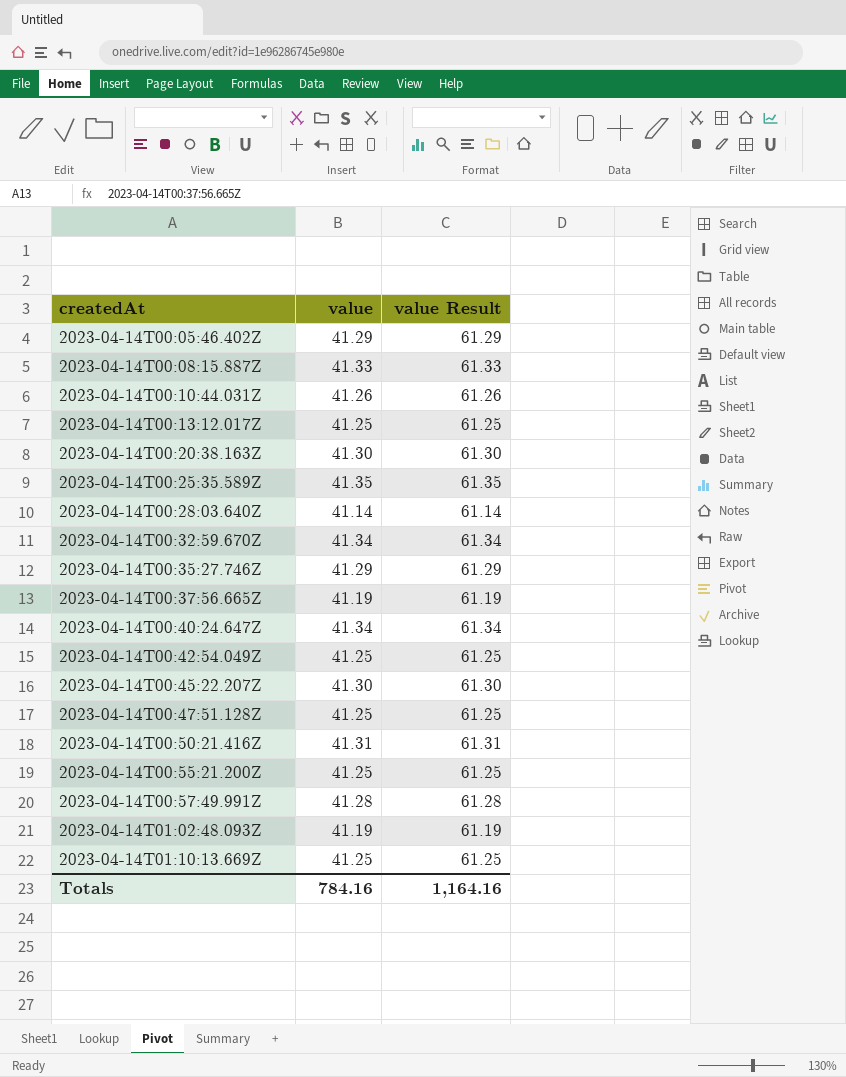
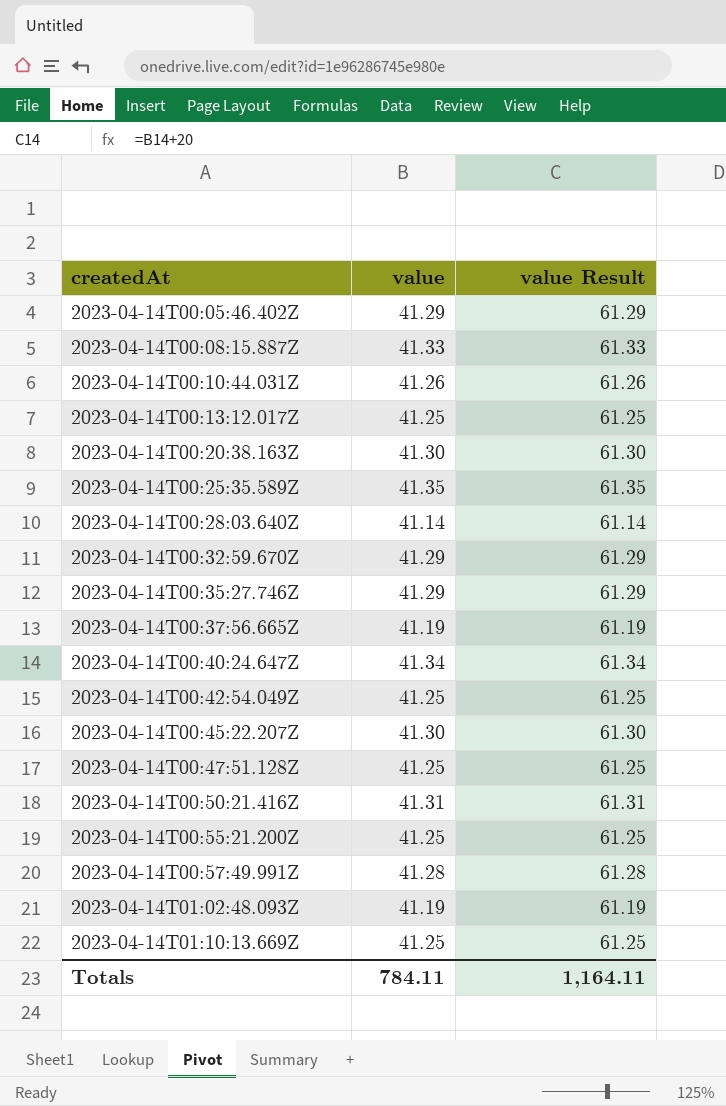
2023-04-14T00:32:59.670Z | value: 41.34 -> 41.29
2023-04-14T00:32:59.670Z | value Result: 61.34 -> 61.29
Totals | value: 784.16 -> 784.11
Totals | value Result: 1,164.16 -> 1,164.11

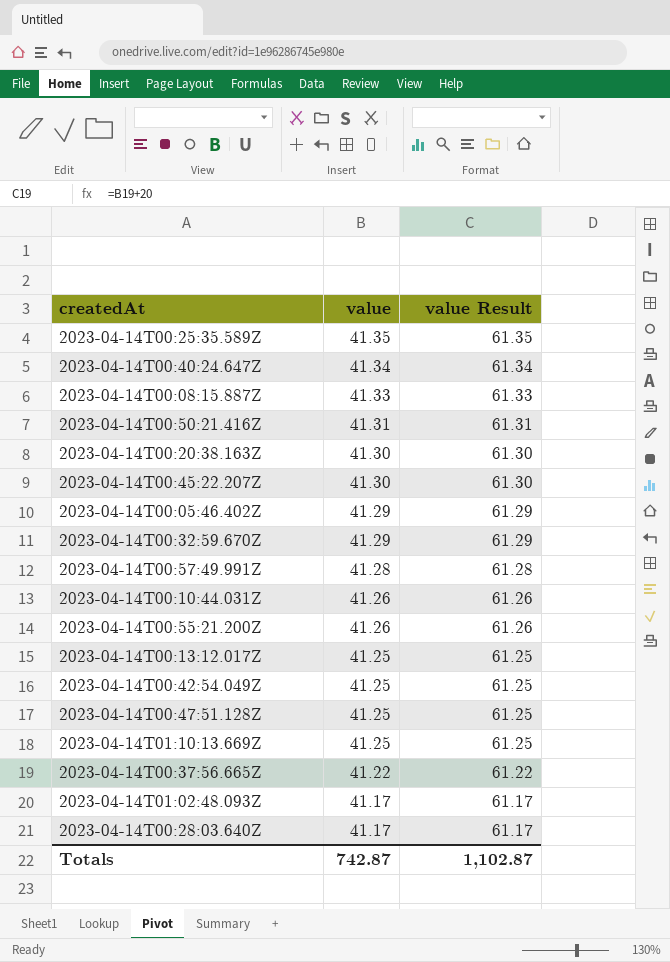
row order: createdAt ascending -> value descending
row 2023-04-14T00:35:27.746Z: 41.29 | 61.29 -> none
2023-04-14T00:55:21.200Z | value: 41.25 -> 41.26
2023-04-14T00:55:21.200Z | value Result: 61.25 -> 61.26
2023-04-14T00:37:56.665Z | value: 41.19 -> 41.22
2023-04-14T00:37:56.665Z | value Result: 61.19 -> 61.22
2023-04-14T01:02:48.093Z | value: 41.19 -> 41.17
2023-04-14T01:02:48.093Z | value Result: 61.19 -> 61.17
2023-04-14T00:28:03.640Z | value: 41.14 -> 41.17
2023-04-14T00:28:03.640Z | value Result: 61.14 -> 61.17
Totals | value: 784.11 -> 742.87
Totals | value Result: 1,164.11 -> 1,102.87

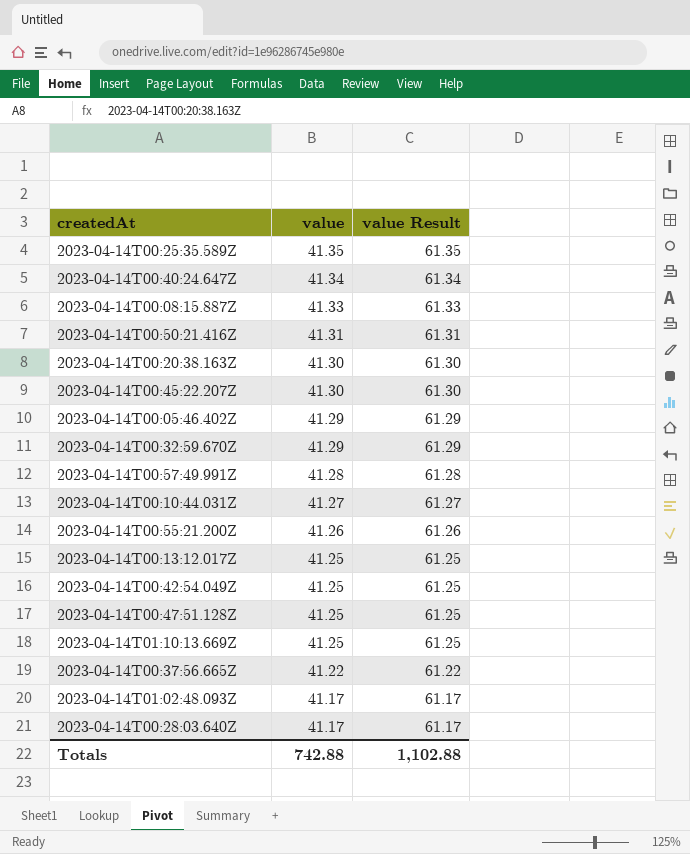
2023-04-14T00:10:44.031Z | value: 41.26 -> 41.27
2023-04-14T00:10:44.031Z | value Result: 61.26 -> 61.27
Totals | value: 742.87 -> 742.88
Totals | value Result: 1,102.87 -> 1,102.88

